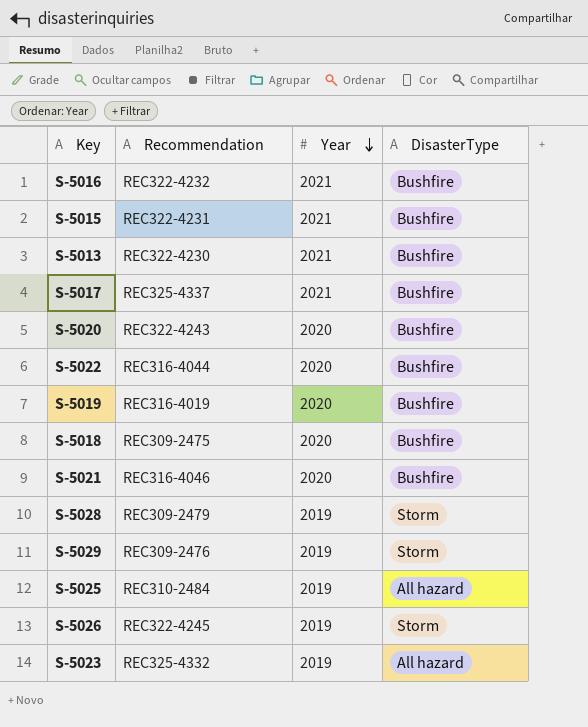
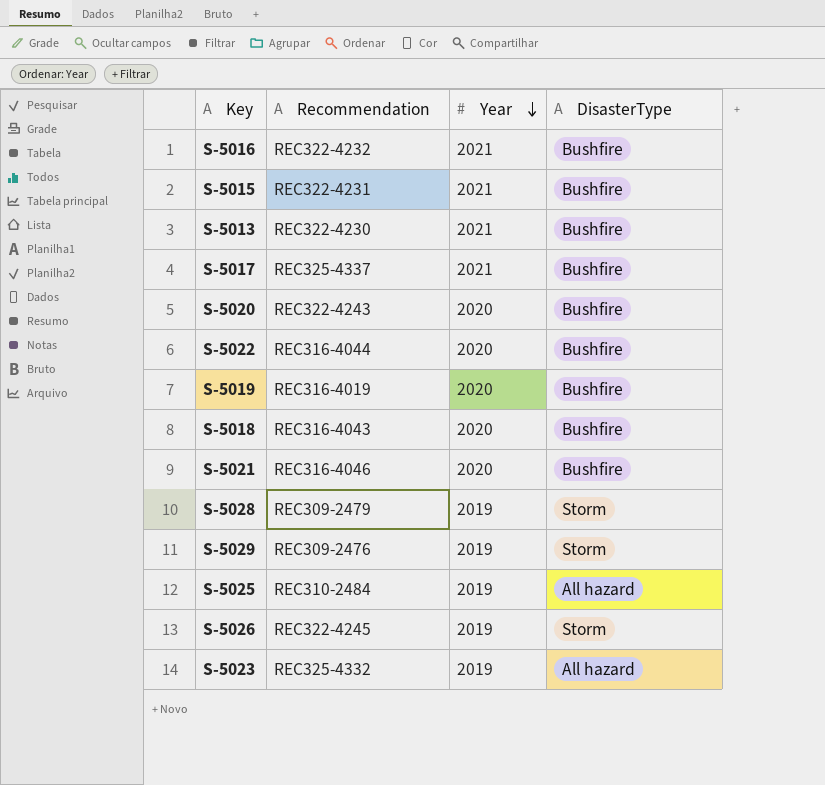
S-5018 | Recommendation: REC309-2475 -> REC316-4043

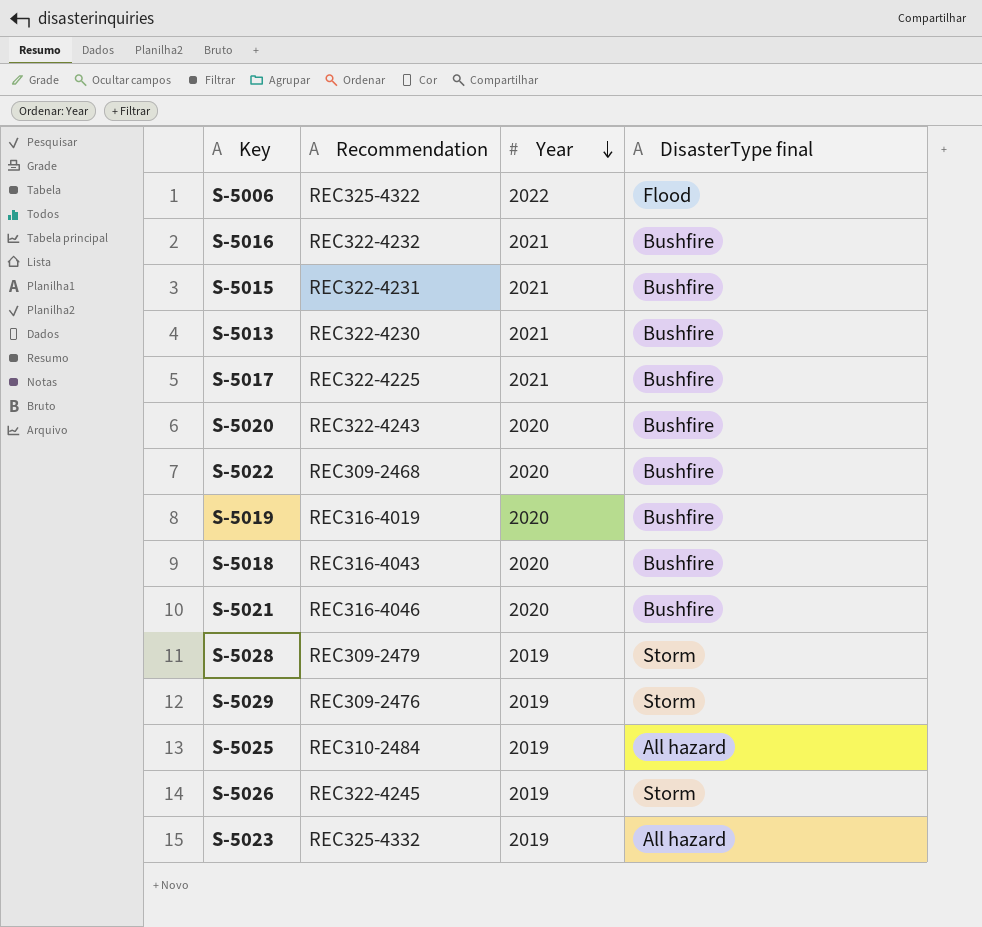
column name: DisasterType -> DisasterType final
row S-5006: none -> REC325-4322 | 2022 | Flood
S-5017 | Recommendation: REC325-4337 -> REC322-4225
S-5022 | Recommendation: REC316-4044 -> REC309-2468

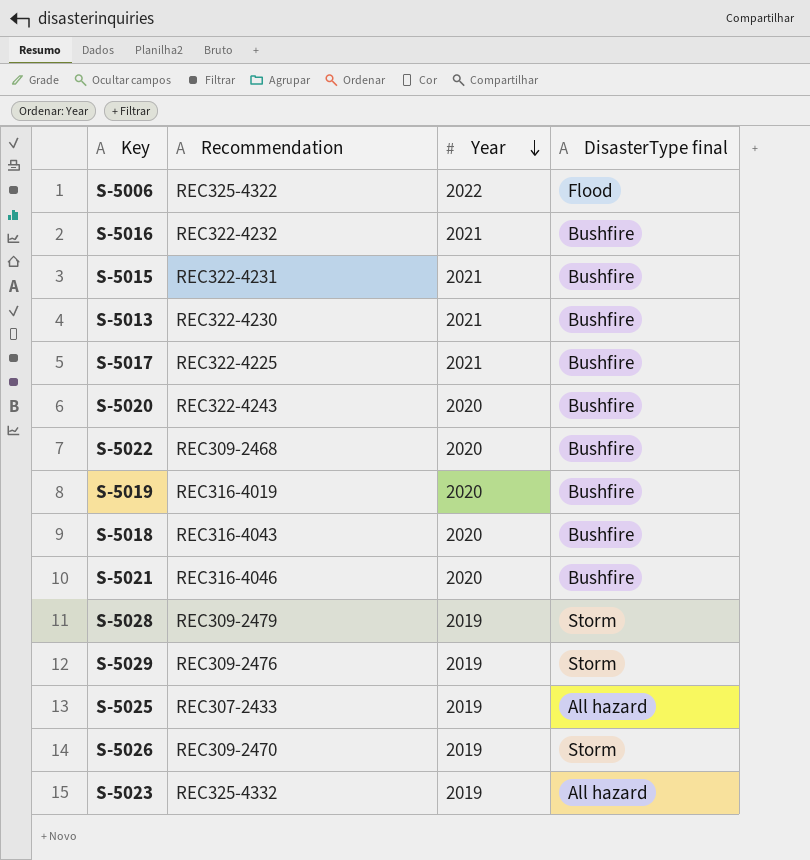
S-5025 | Recommendation: REC310-2484 -> REC307-2433
S-5026 | Recommendation: REC322-4245 -> REC309-2470

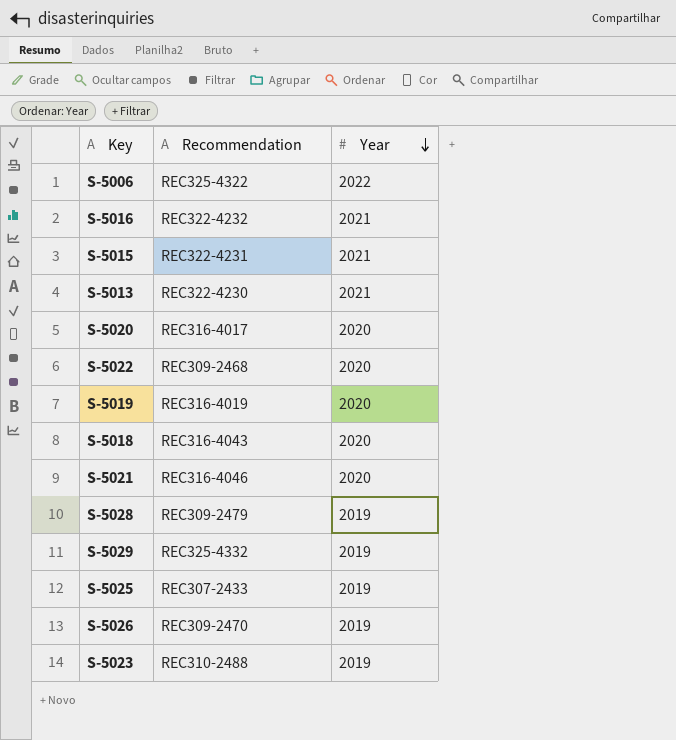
column DisasterType final | position: 4 -> none
row S-5017: REC322-4225 | 2021 | Bushfire -> none
S-5020 | Recommendation: REC322-4243 -> REC316-4017
S-5029 | Recommendation: REC309-2476 -> REC325-4332
S-5023 | Recommendation: REC325-4332 -> REC310-2488

